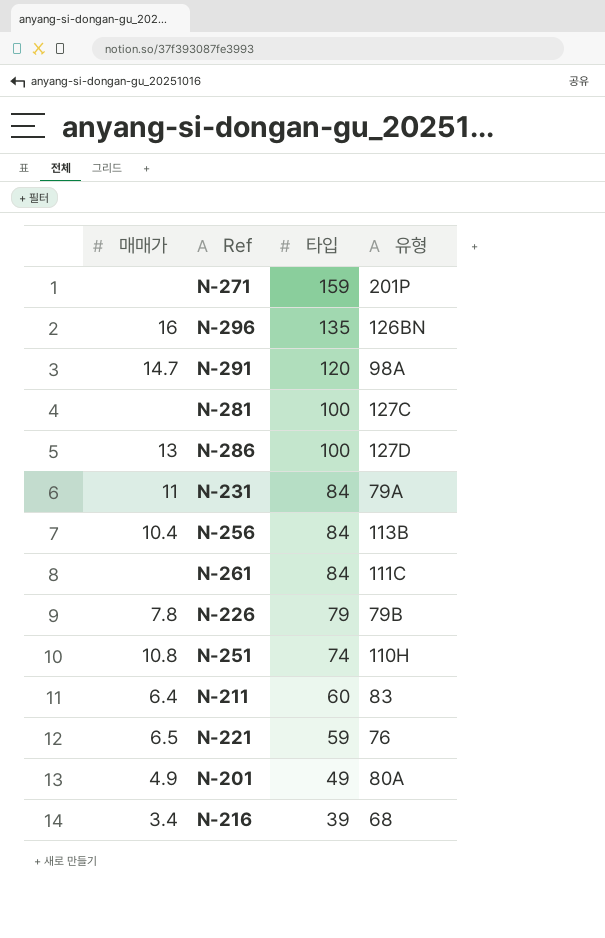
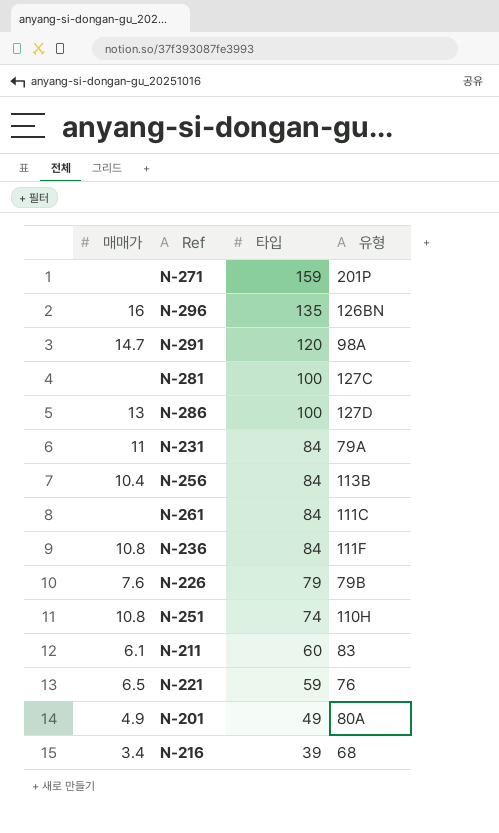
row N-236: none -> 10.8 | 84 | 111F
N-226 | 매매가: 7.8 -> 7.6
N-211 | 매매가: 6.4 -> 6.1

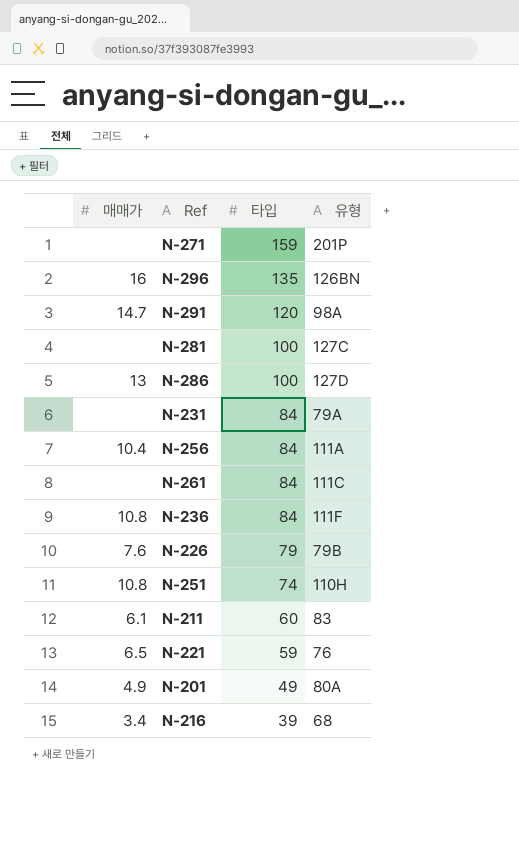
N-231 | 매매가: 11 -> none
N-256 | 유형: 113B -> 111A

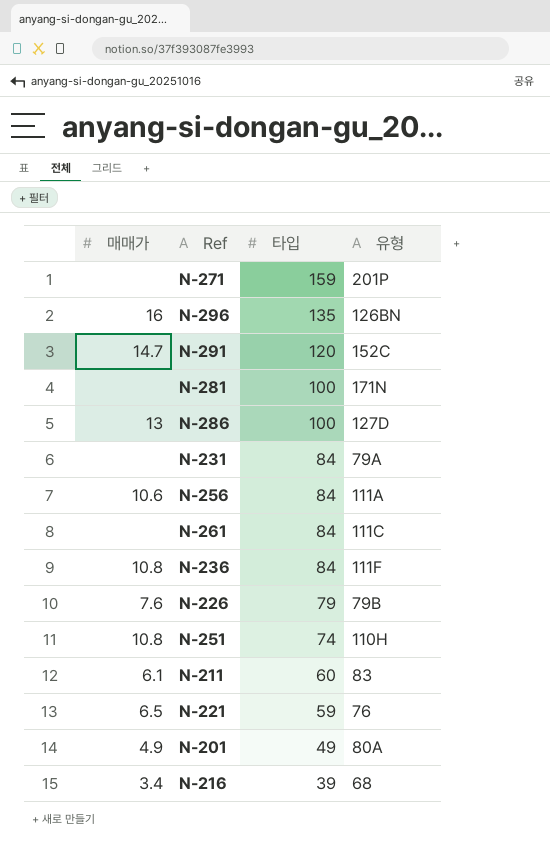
N-291 | 유형: 98A -> 152C
N-281 | 유형: 127C -> 171N
N-256 | 매매가: 10.4 -> 10.6

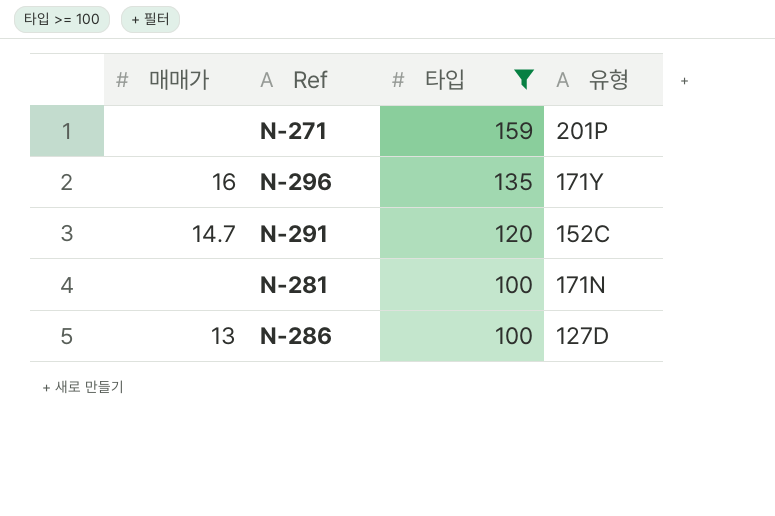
filter: none -> 타입 >= 100
N-296 | 유형: 126BN -> 171Y

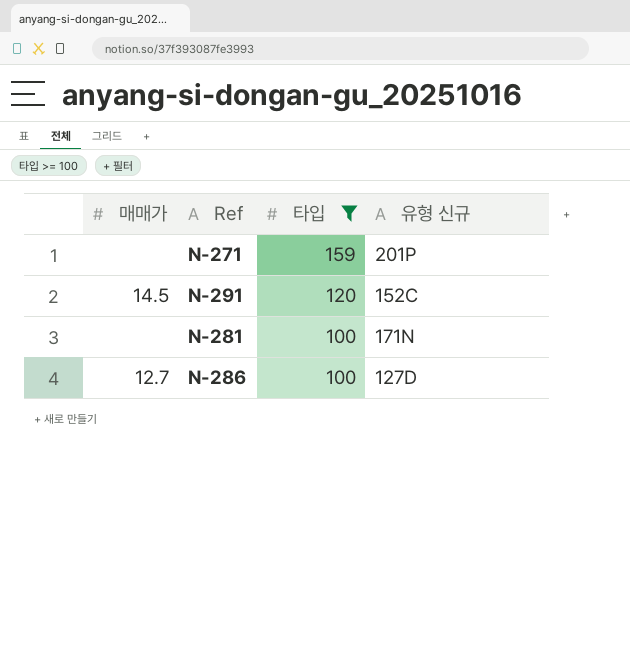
column name: 유형 -> 유형 신규
row N-296: 16 | 135 | 171Y -> none
N-291 | 매매가: 14.7 -> 14.5
N-286 | 매매가: 13 -> 12.7

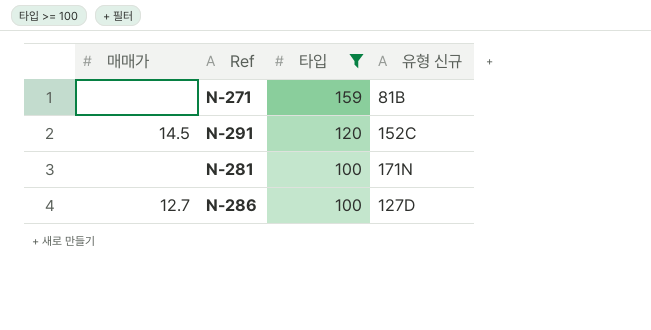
N-271 | 유형 신규: 201P -> 81B

